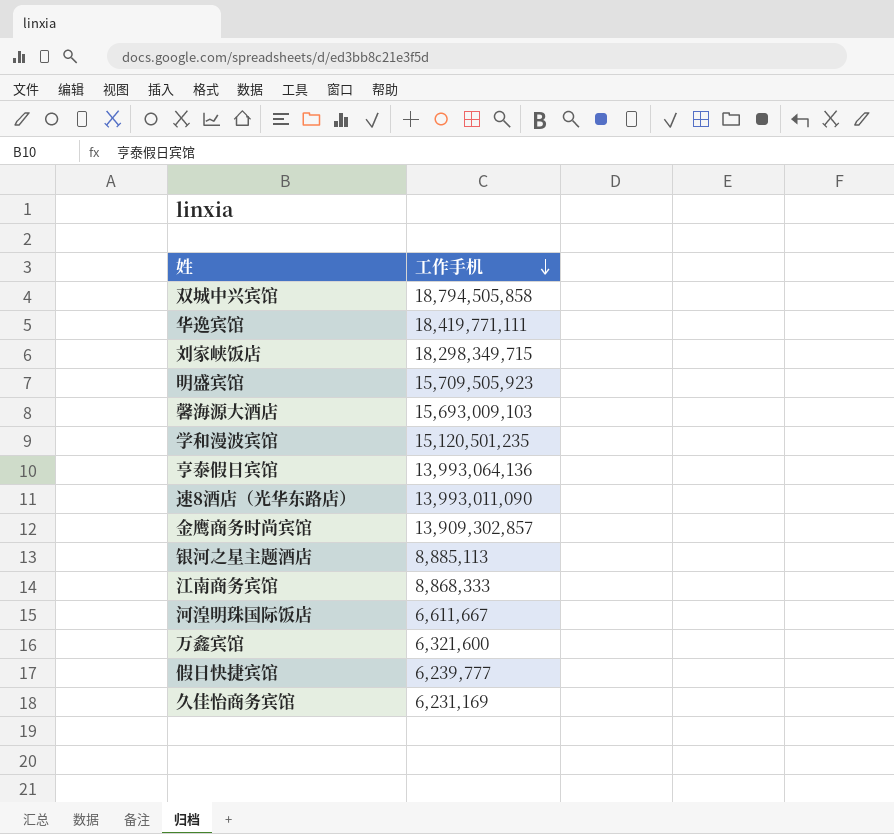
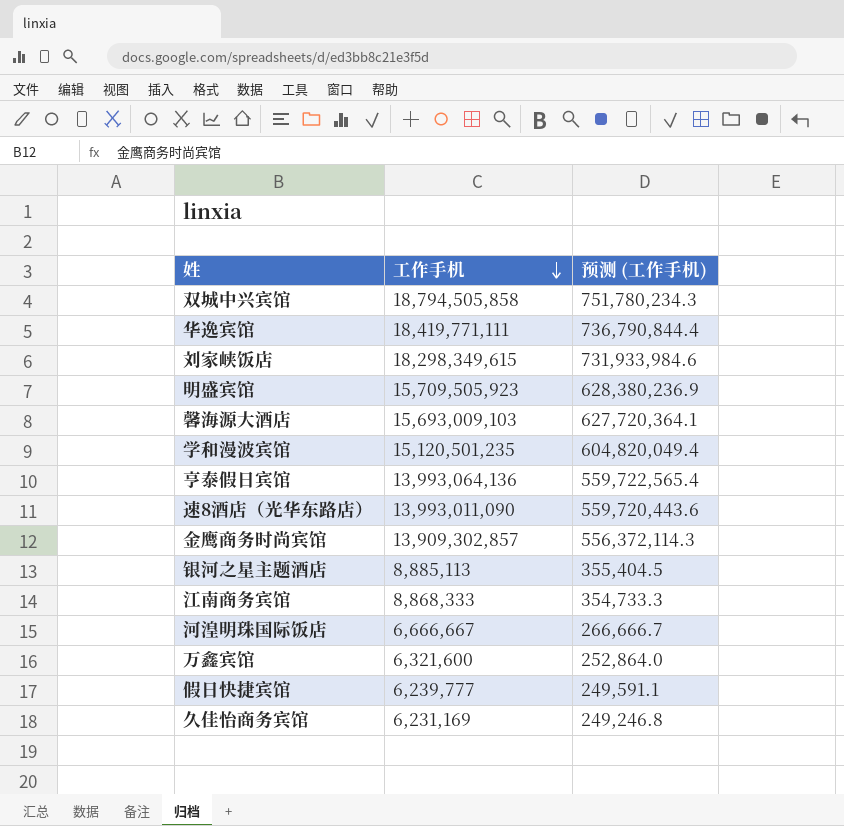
column 预测 (工作手机) | formula: none -> [工作手机] * 0.04
刘家峡饭店 | 工作手机: 18,298,349,715 -> 18,298,349,615
河湟明珠国际饭店 | 工作手机: 6,611,667 -> 6,666,667

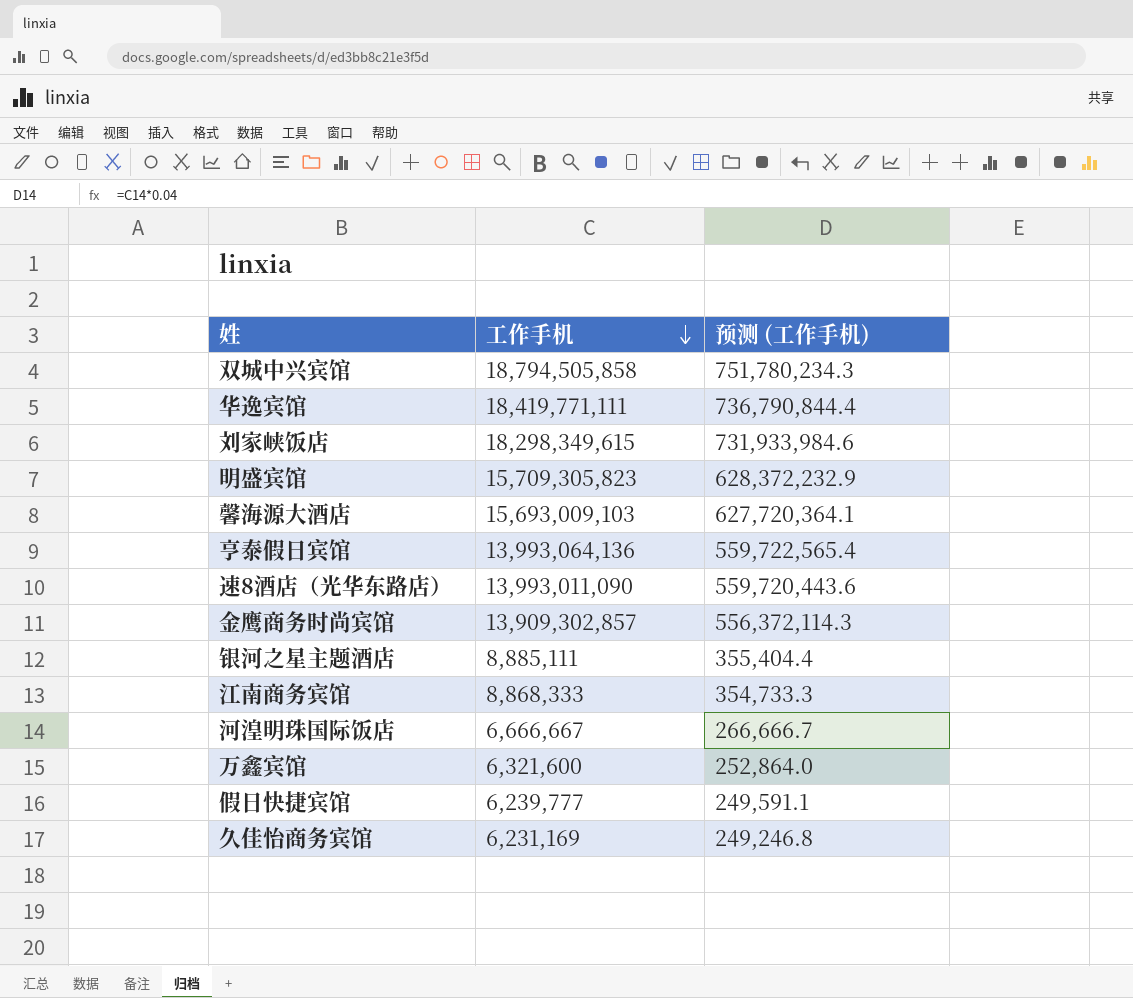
row 学和漫波宾馆: 15,120,501,235 | 604,820,049.4 -> none
明盛宾馆 | 工作手机: 15,709,505,923 -> 15,709,305,823
明盛宾馆 | 预测 (工作手机): 628,380,236.9 -> 628,372,232.9
银河之星主题酒店 | 工作手机: 8,885,113 -> 8,885,111
银河之星主题酒店 | 预测 (工作手机): 355,404.5 -> 355,404.4

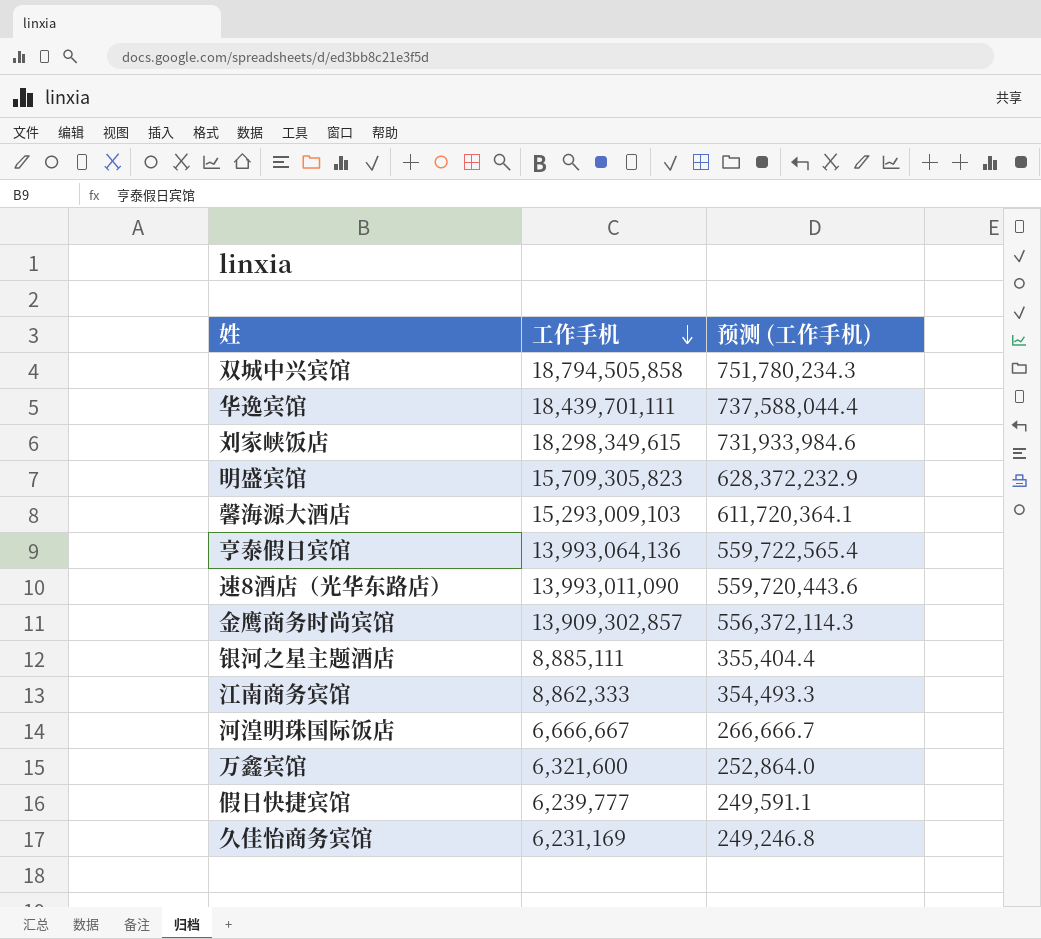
华逸宾馆 | 工作手机: 18,419,771,111 -> 18,439,701,111
华逸宾馆 | 预测 (工作手机): 736,790,844.4 -> 737,588,044.4
馨海源大酒店 | 工作手机: 15,693,009,103 -> 15,293,009,103
馨海源大酒店 | 预测 (工作手机): 627,720,364.1 -> 611,720,364.1
江南商务宾馆 | 工作手机: 8,868,333 -> 8,862,333
江南商务宾馆 | 预测 (工作手机): 354,733.3 -> 354,493.3

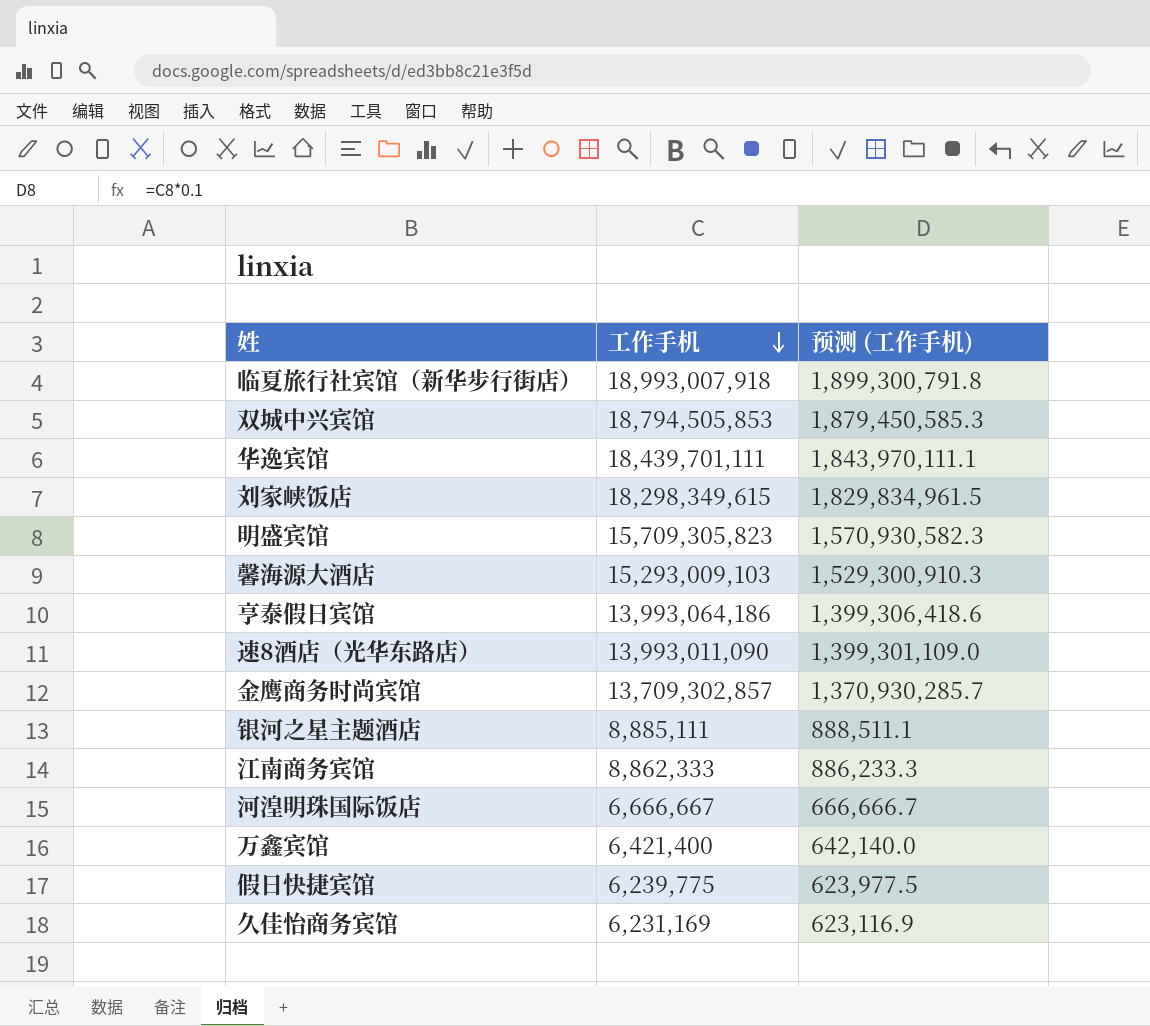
column 预测 (工作手机) | formula: [工作手机] * 0.04 -> [工作手机] * 0.1
row 临夏旅行社宾馆（新华步行街店）: none -> 18,993,007,918 | 1,899,300,791.8
双城中兴宾馆 | 工作手机: 18,794,505,858 -> 18,794,505,853
亨泰假日宾馆 | 工作手机: 13,993,064,136 -> 13,993,064,186
金鹰商务时尚宾馆 | 工作手机: 13,909,302,857 -> 13,709,302,857
万鑫宾馆 | 工作手机: 6,321,600 -> 6,421,400
假日快捷宾馆 | 工作手机: 6,239,777 -> 6,239,775

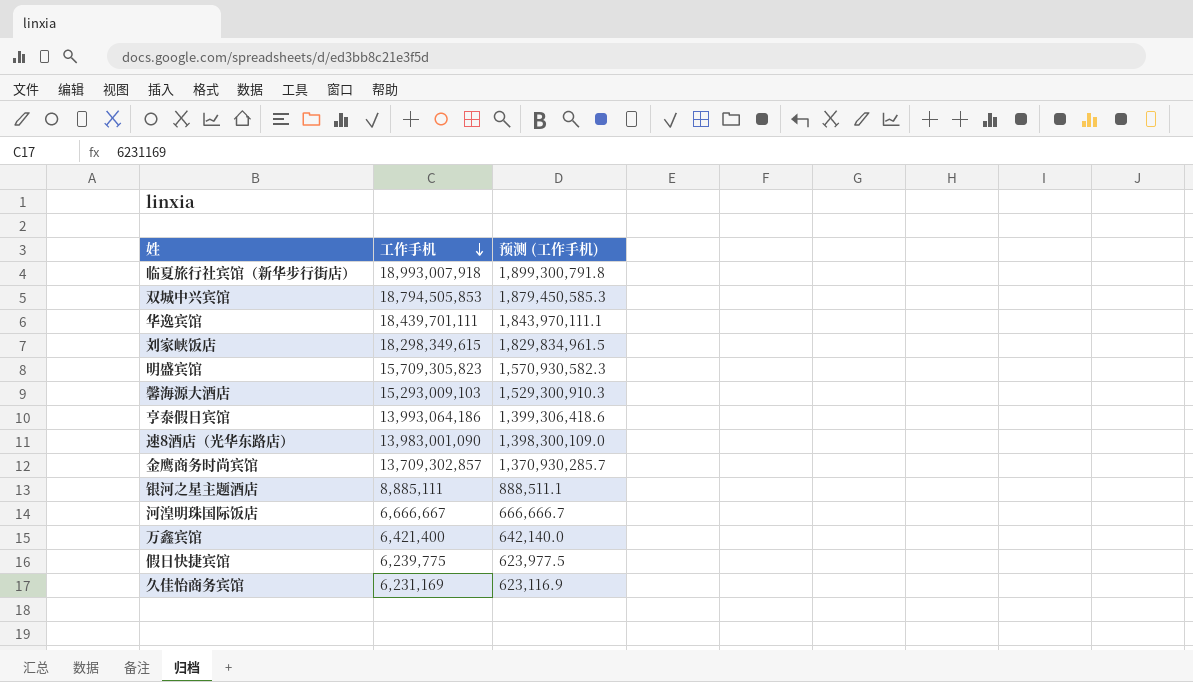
row 江南商务宾馆: 8,862,333 | 886,233.3 -> none
速8酒店（光华东路店） | 工作手机: 13,993,011,090 -> 13,983,001,090
速8酒店（光华东路店） | 预测 (工作手机): 1,399,301,109.0 -> 1,398,300,109.0

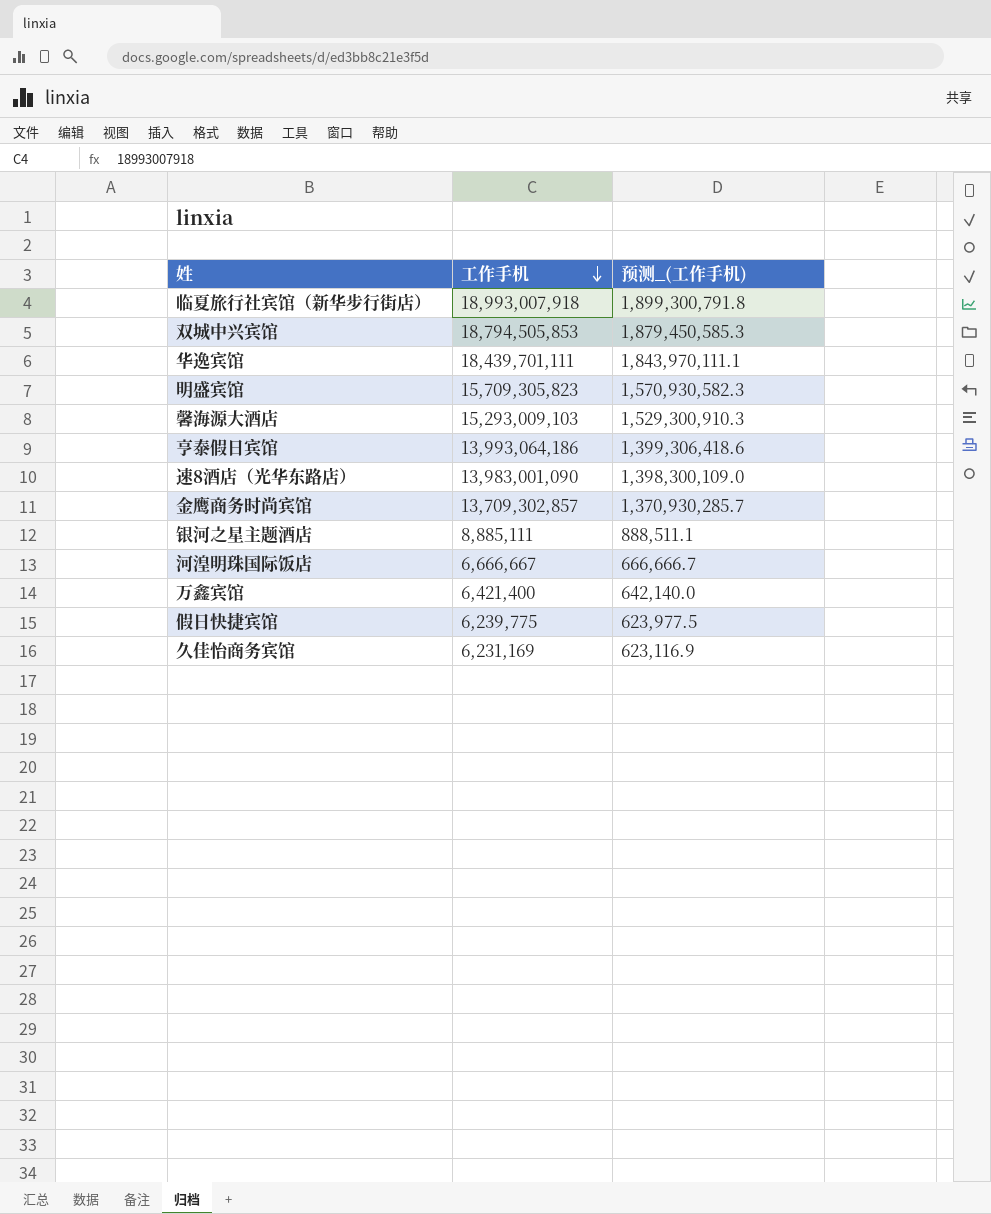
column name: 预测 (工作手机) -> 预测_(工作手机)
row 刘家峡饭店: 18,298,349,615 | 1,829,834,961.5 -> none

